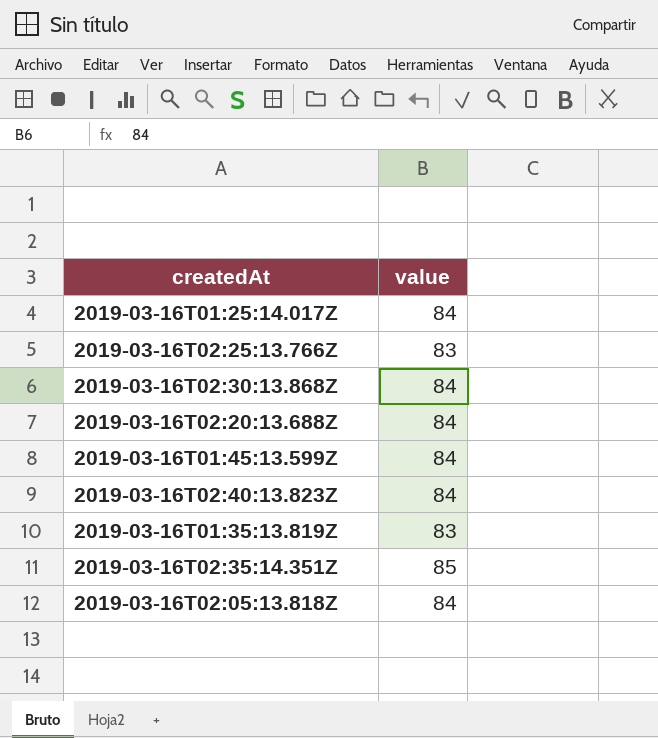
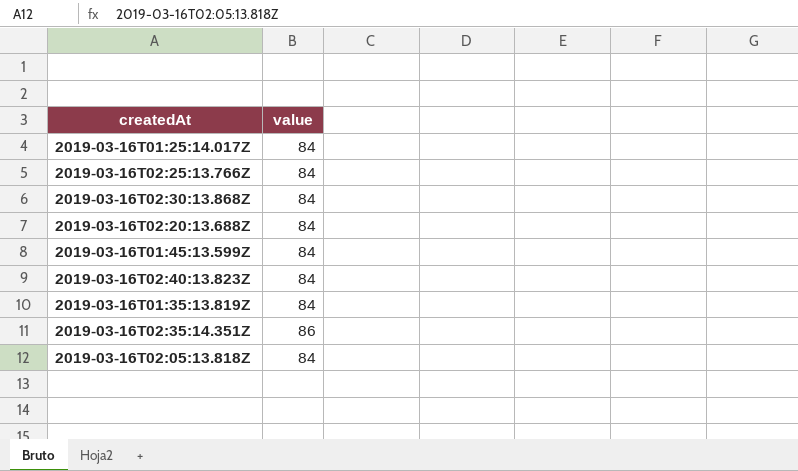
2019-03-16T02:25:13.766Z | value: 83 -> 84
2019-03-16T01:35:13.819Z | value: 83 -> 84
2019-03-16T02:35:14.351Z | value: 85 -> 86

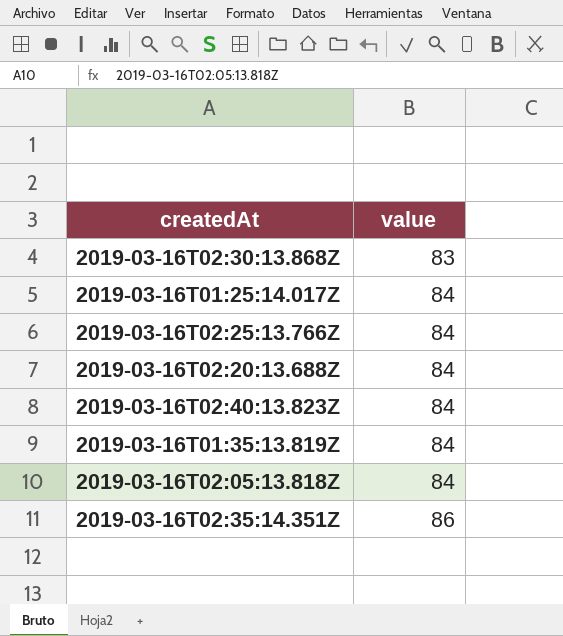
row order: none -> value ascending
row 2019-03-16T01:45:13.599Z: 84 -> none
2019-03-16T02:30:13.868Z | value: 84 -> 83

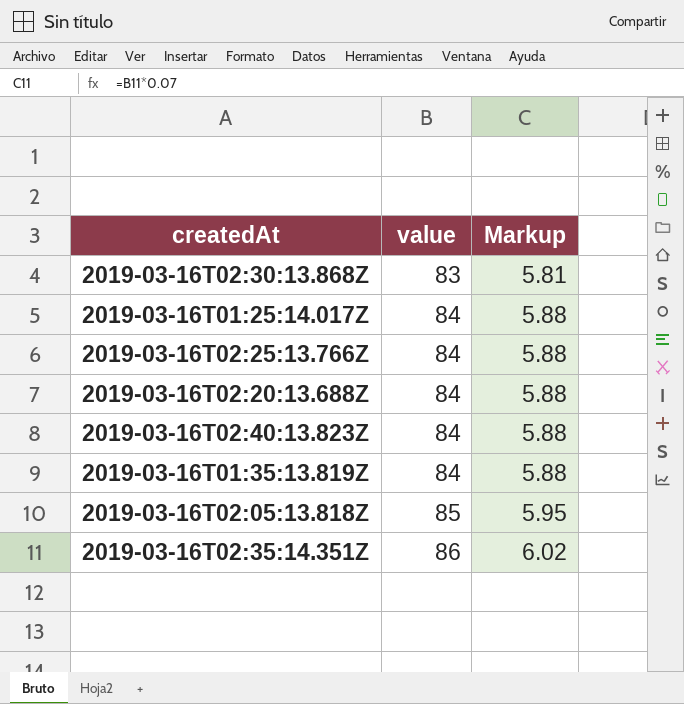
column Markup | formula: none -> [value] * 0.07
2019-03-16T02:05:13.818Z | value: 84 -> 85

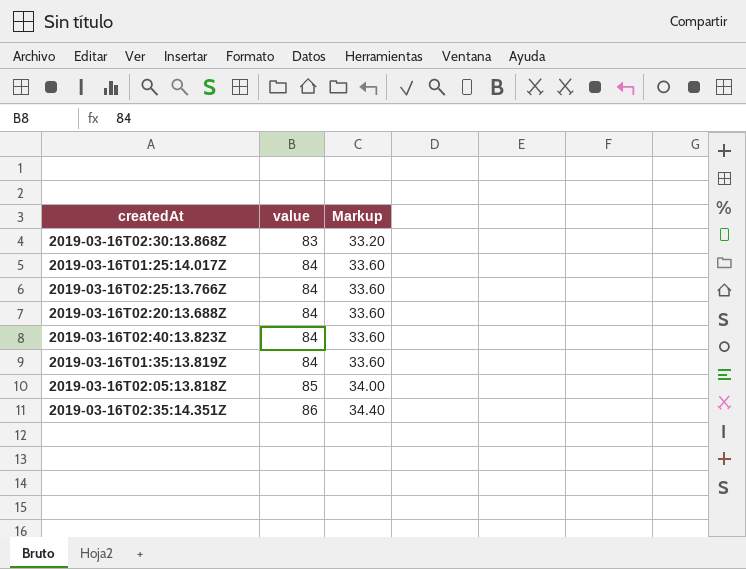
column Markup | formula: [value] * 0.07 -> [value] * 0.4

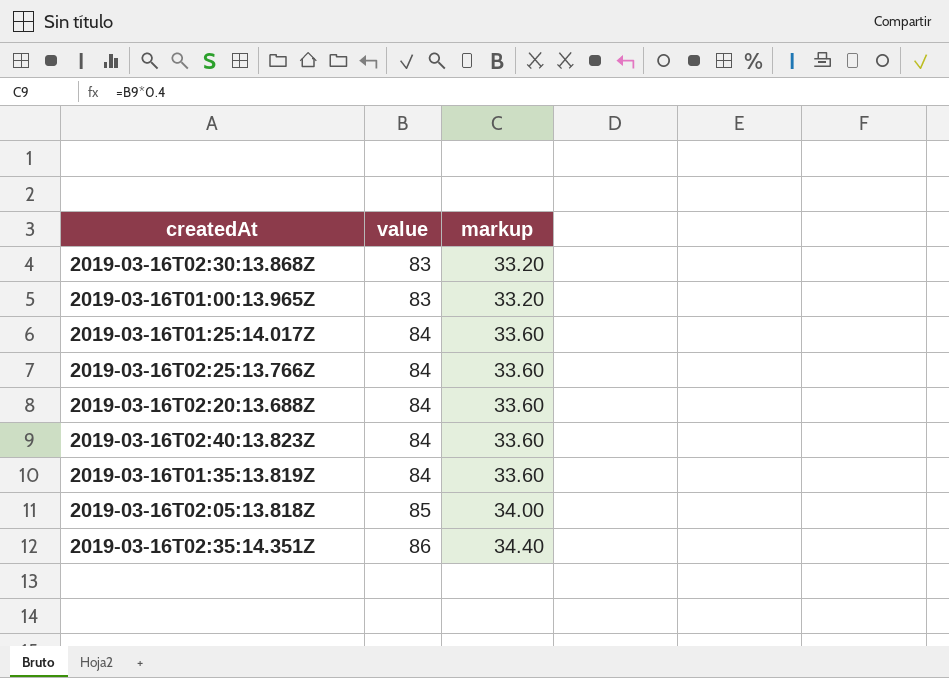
column name: Markup -> markup
row 2019-03-16T01:00:13.965Z: none -> 83 | 33.20

